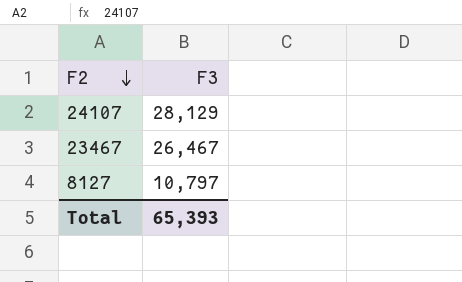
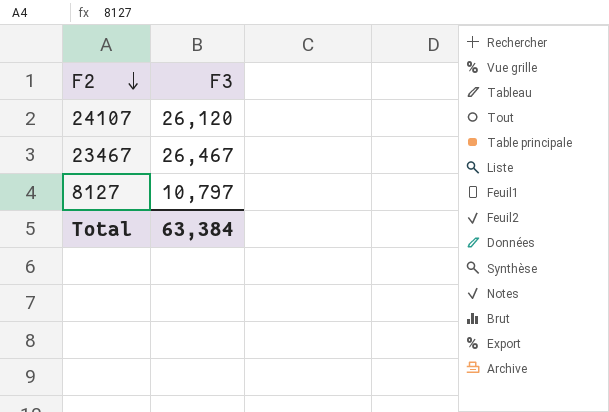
24107 | F3: 28,129 -> 26,120
Total | F3: 65,393 -> 63,384

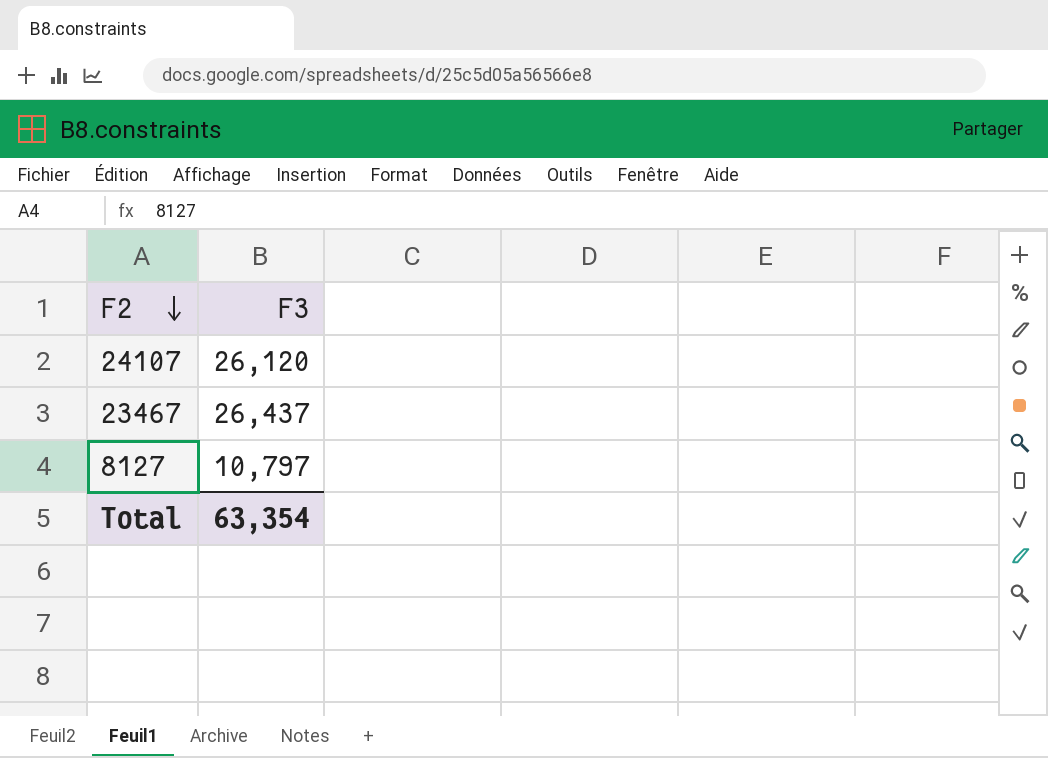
23467 | F3: 26,467 -> 26,437
Total | F3: 63,384 -> 63,354

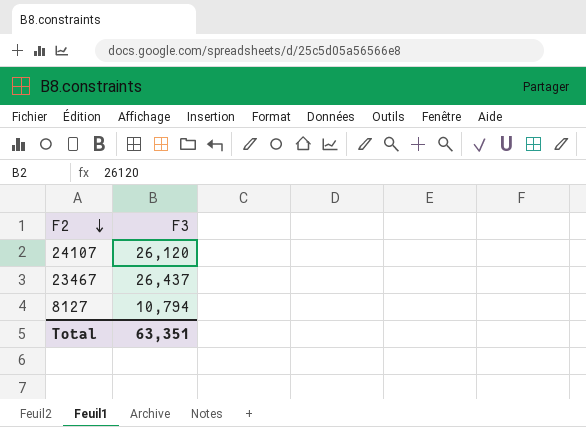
8127 | F3: 10,797 -> 10,794
Total | F3: 63,354 -> 63,351

